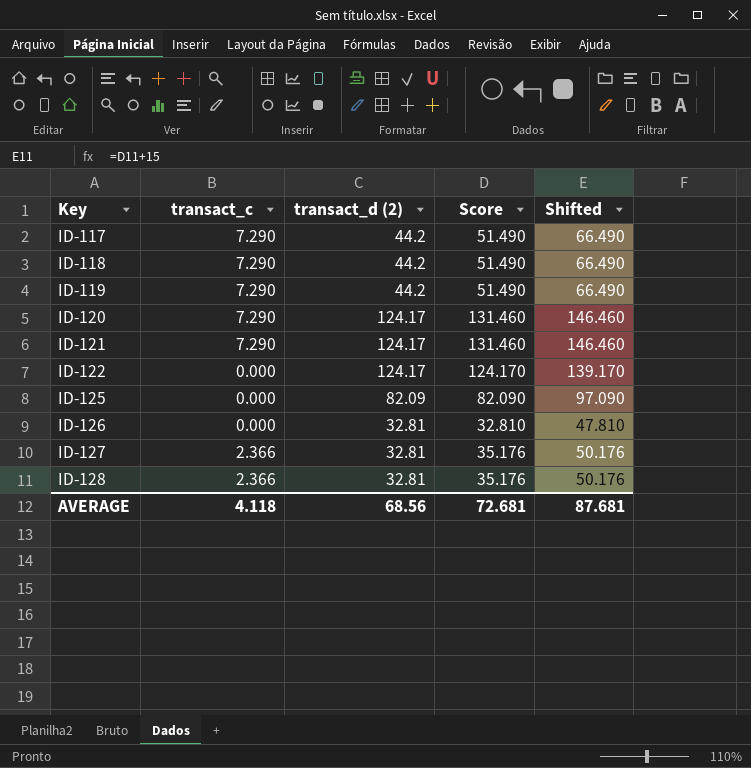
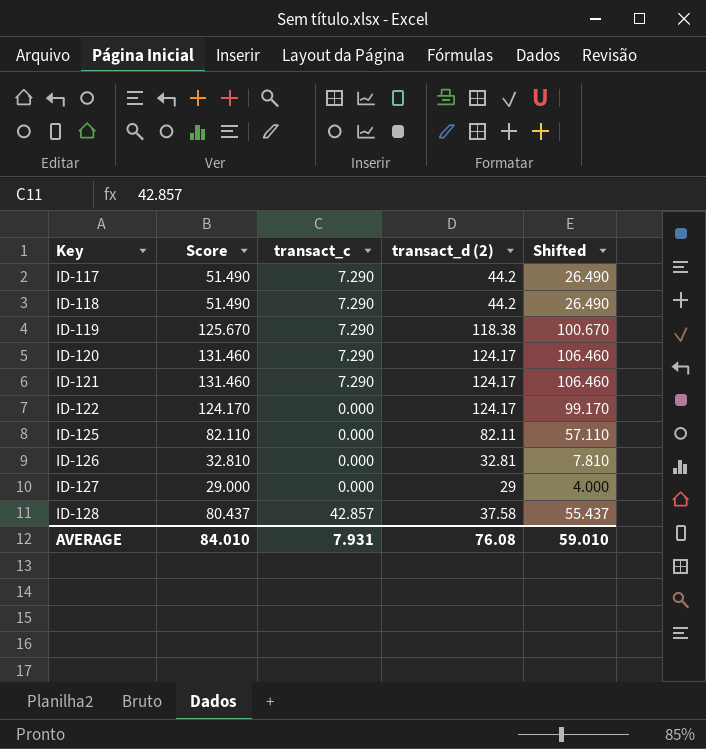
column Score | position: 4 -> 2
column Shifted | formula: [Score] + 15 -> [Score] - 25
ID-119 | Score: 51.490 -> 125.670
ID-119 | transact_d (2): 44.2 -> 118.38
ID-125 | Score: 82.090 -> 82.110
ID-125 | transact_d (2): 82.09 -> 82.11
ID-127 | Score: 35.176 -> 29.000
ID-127 | transact_c: 2.366 -> 0.000
ID-127 | transact_d (2): 32.81 -> 29
ID-128 | Score: 35.176 -> 80.437
ID-128 | transact_c: 2.366 -> 42.857
ID-128 | transact_d (2): 32.81 -> 37.58
AVERAGE | Score: 72.681 -> 84.010
AVERAGE | transact_c: 4.118 -> 7.931
AVERAGE | transact_d (2): 68.56 -> 76.08
AVERAGE | Shifted: 87.681 -> 59.010

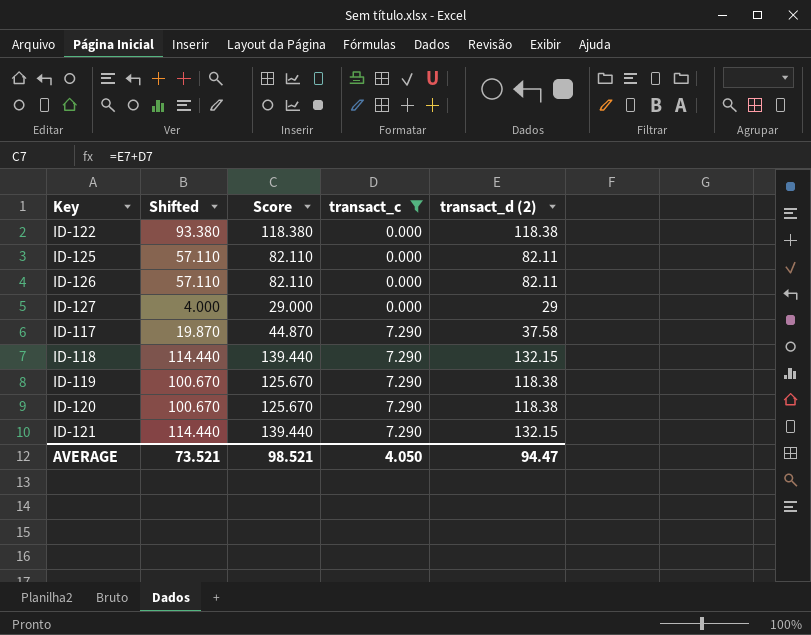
filter: none -> transact_c != 42.857
row order: Key ascending -> transact_c ascending
column Shifted | position: 5 -> 2
ID-122 | Shifted: 99.170 -> 93.380
ID-122 | Score: 124.170 -> 118.380
ID-122 | transact_d (2): 124.17 -> 118.38
ID-126 | Shifted: 7.810 -> 57.110
ID-126 | Score: 32.810 -> 82.110
ID-126 | transact_d (2): 32.81 -> 82.11
ID-117 | Shifted: 26.490 -> 19.870
ID-117 | Score: 51.490 -> 44.870
ID-117 | transact_d (2): 44.2 -> 37.58
ID-118 | Shifted: 26.490 -> 114.440
ID-118 | Score: 51.490 -> 139.440
ID-118 | transact_d (2): 44.2 -> 132.15
ID-120 | Shifted: 106.460 -> 100.670
ID-120 | Score: 131.460 -> 125.670
ID-120 | transact_d (2): 124.17 -> 118.38
ID-121 | Shifted: 106.460 -> 114.440
ID-121 | Score: 131.460 -> 139.440
ID-121 | transact_d (2): 124.17 -> 132.15
AVERAGE | Shifted: 59.010 -> 73.521
AVERAGE | Score: 84.010 -> 98.521
AVERAGE | transact_c: 7.931 -> 4.050
AVERAGE | transact_d (2): 76.08 -> 94.47

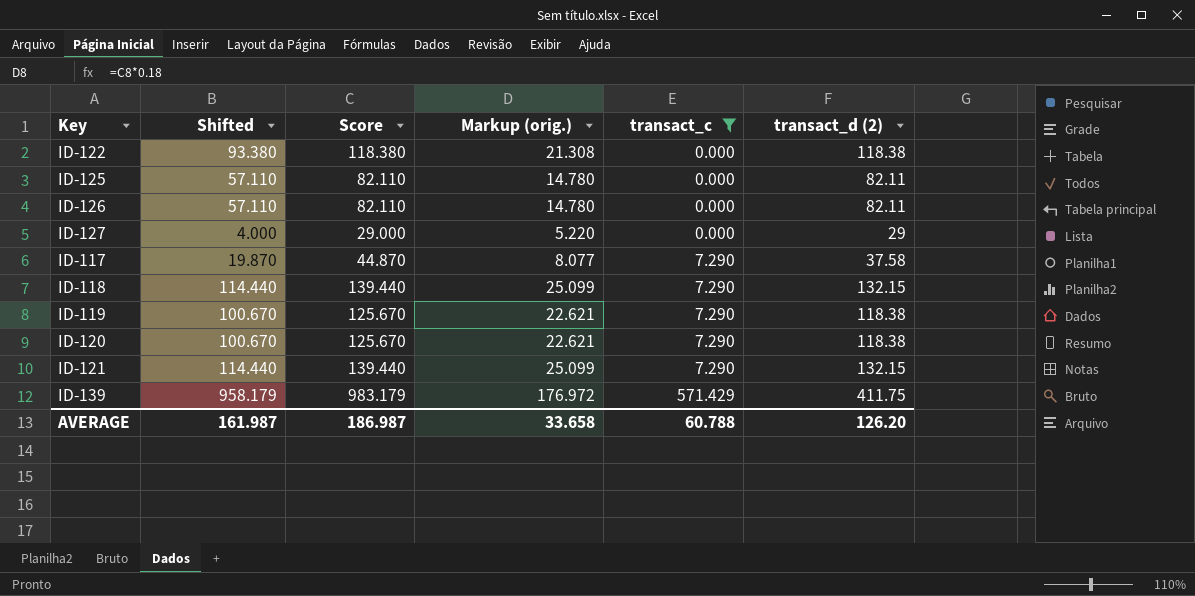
column Markup (orig.) | formula: none -> [Score] * 0.18
row ID-139: none -> 958.179 | 983.179 | 176.972 | 571.429 | 411.75
AVERAGE | Shifted: 73.521 -> 161.987
AVERAGE | Score: 98.521 -> 186.987
AVERAGE | transact_c: 4.050 -> 60.788
AVERAGE | transact_d (2): 94.47 -> 126.20

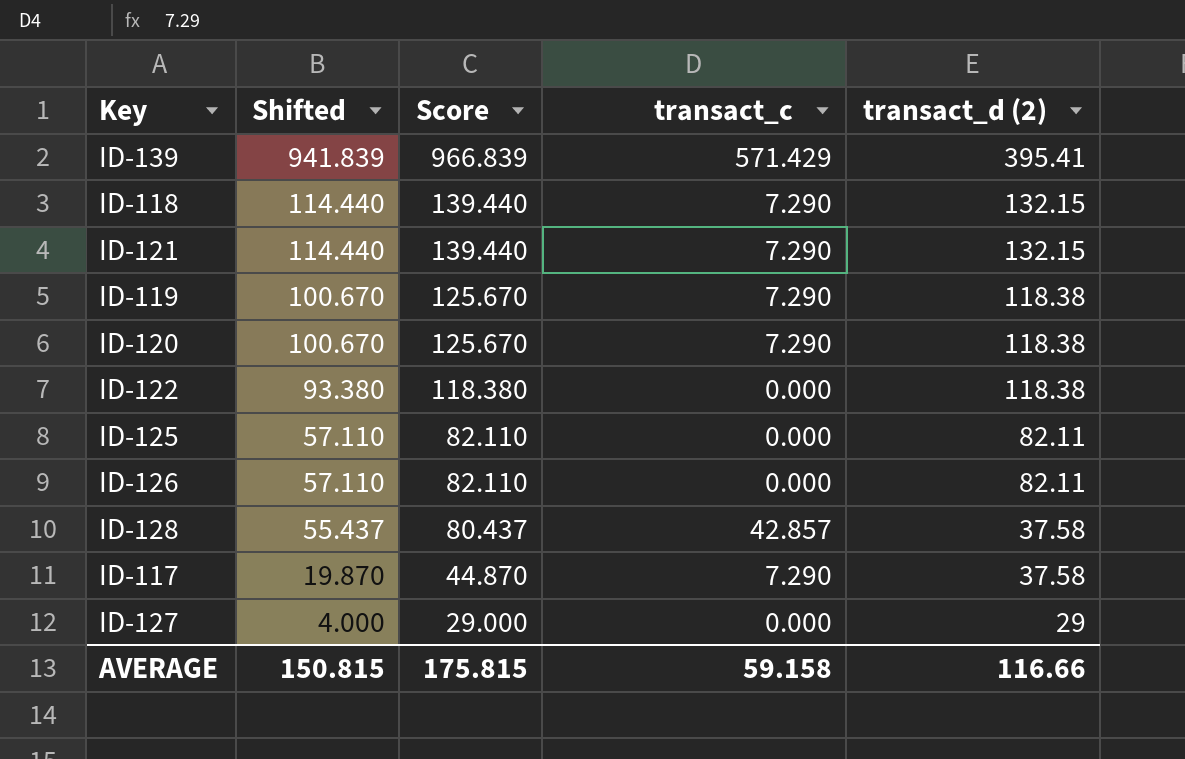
filter: transact_c != 42.857 -> none
row order: transact_c ascending -> Shifted descending
column Markup (orig.) | formula: [Score] * 0.18 -> none
ID-139 | Shifted: 958.179 -> 941.839
ID-139 | Score: 983.179 -> 966.839
ID-139 | transact_d (2): 411.75 -> 395.41
AVERAGE | Shifted: 161.987 -> 150.815
AVERAGE | Score: 186.987 -> 175.815
AVERAGE | transact_c: 60.788 -> 59.158
AVERAGE | transact_d (2): 126.20 -> 116.66

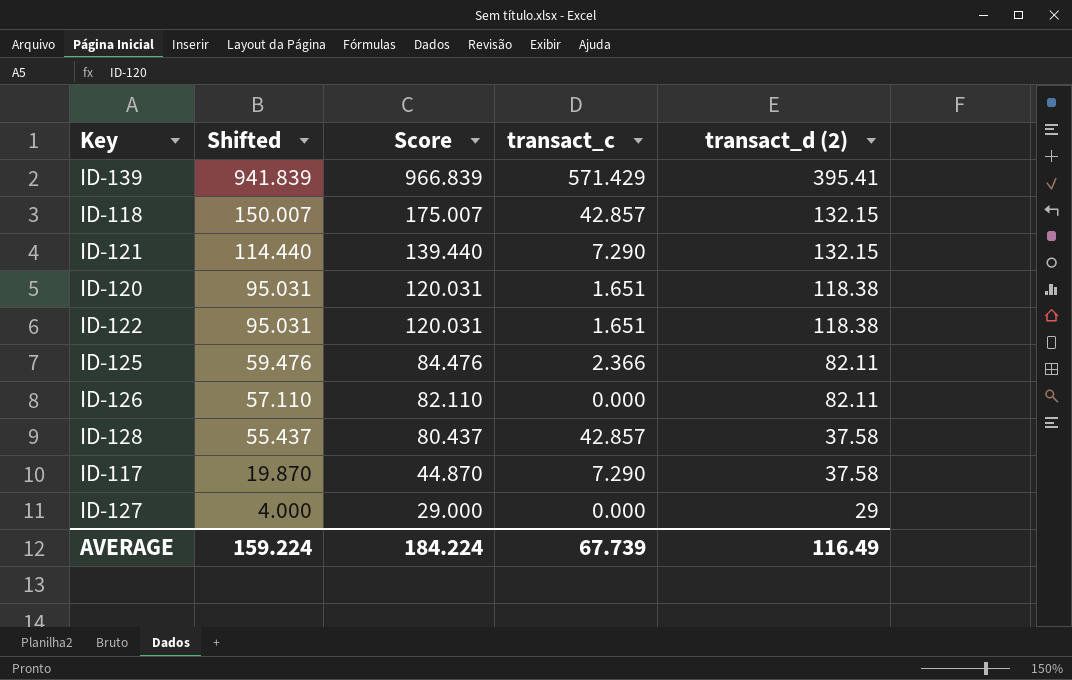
row ID-119: 100.670 | 125.670 | 7.290 | 118.38 -> none
ID-118 | Shifted: 114.440 -> 150.007
ID-118 | Score: 139.440 -> 175.007
ID-118 | transact_c: 7.290 -> 42.857
ID-120 | Shifted: 100.670 -> 95.031
ID-120 | Score: 125.670 -> 120.031
ID-120 | transact_c: 7.290 -> 1.651
ID-122 | Shifted: 93.380 -> 95.031
ID-122 | Score: 118.380 -> 120.031
ID-122 | transact_c: 0.000 -> 1.651
ID-125 | Shifted: 57.110 -> 59.476
ID-125 | Score: 82.110 -> 84.476
ID-125 | transact_c: 0.000 -> 2.366
AVERAGE | Shifted: 150.815 -> 159.224
AVERAGE | Score: 175.815 -> 184.224
AVERAGE | transact_c: 59.158 -> 67.739
AVERAGE | transact_d (2): 116.66 -> 116.49

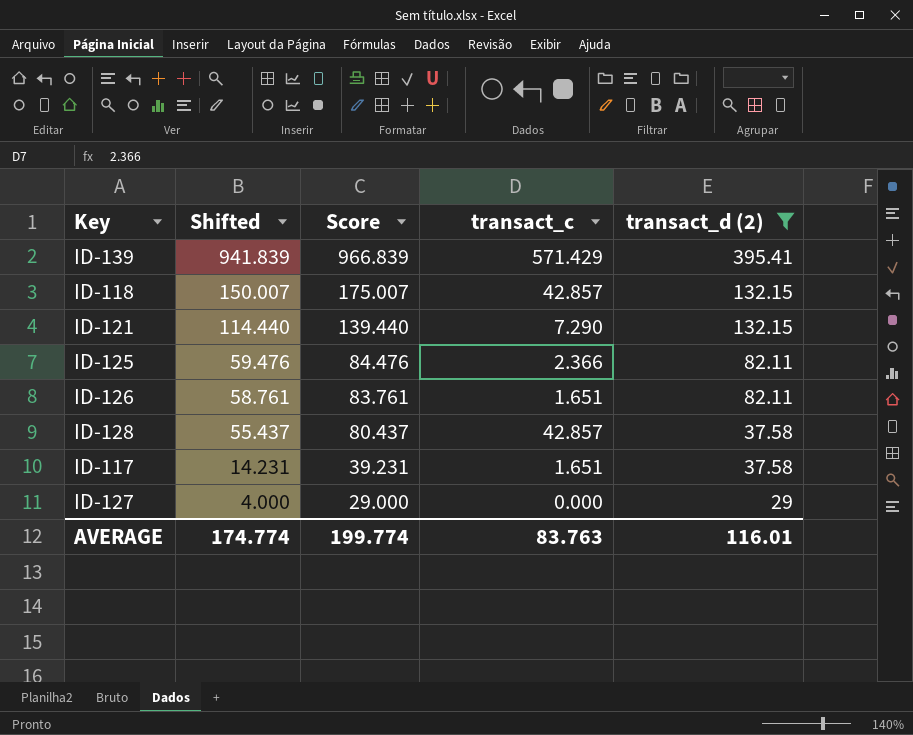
filter: none -> transact_d (2) != 118.38
ID-126 | Shifted: 57.110 -> 58.761
ID-126 | Score: 82.110 -> 83.761
ID-126 | transact_c: 0.000 -> 1.651
ID-117 | Shifted: 19.870 -> 14.231
ID-117 | Score: 44.870 -> 39.231
ID-117 | transact_c: 7.290 -> 1.651
AVERAGE | Shifted: 159.224 -> 174.774
AVERAGE | Score: 184.224 -> 199.774
AVERAGE | transact_c: 67.739 -> 83.763
AVERAGE | transact_d (2): 116.49 -> 116.01

